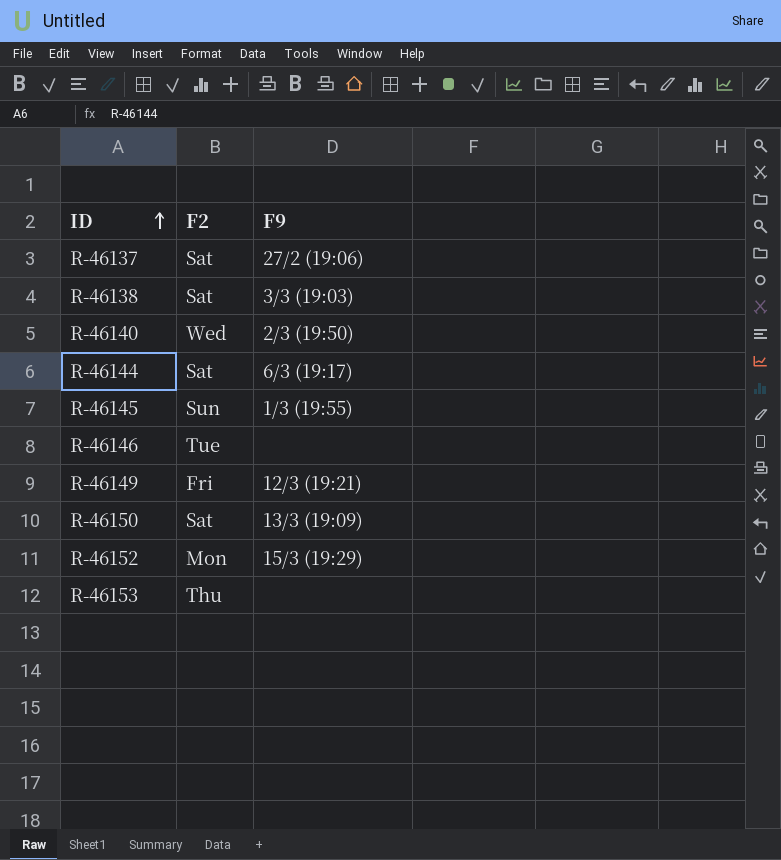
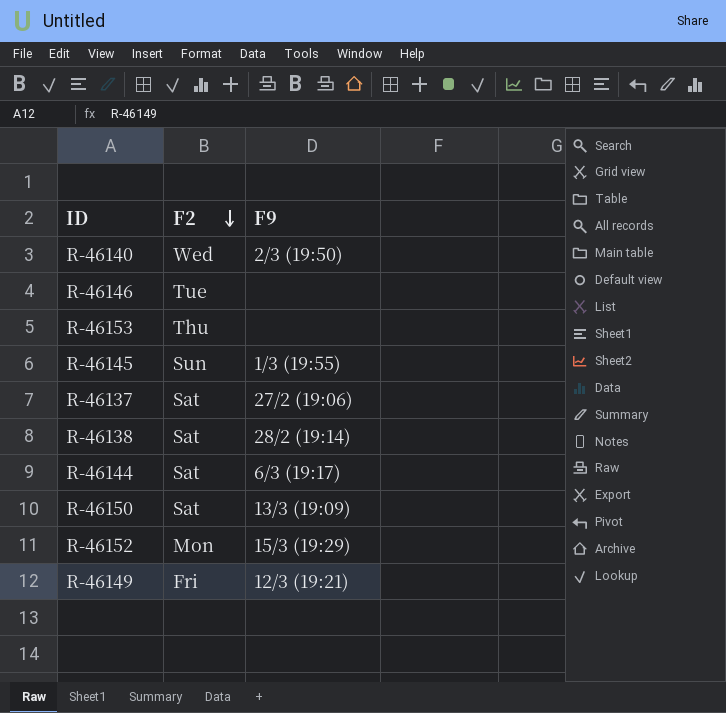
row order: ID ascending -> F2 descending
R-46138 | F9: 3/3 (19:03) -> 28/2 (19:14)

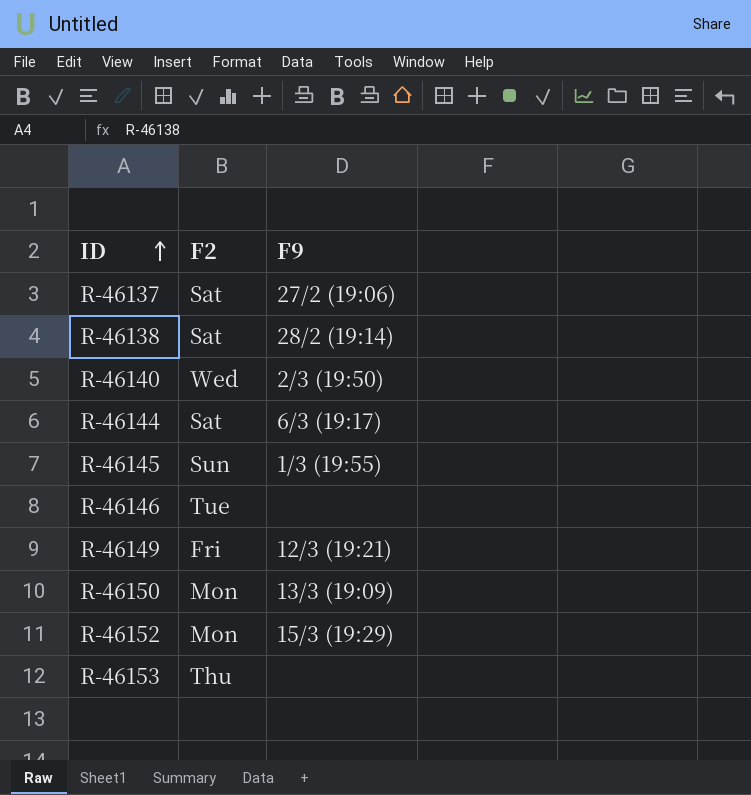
row order: F2 descending -> ID ascending
R-46150 | F2: Sat -> Mon

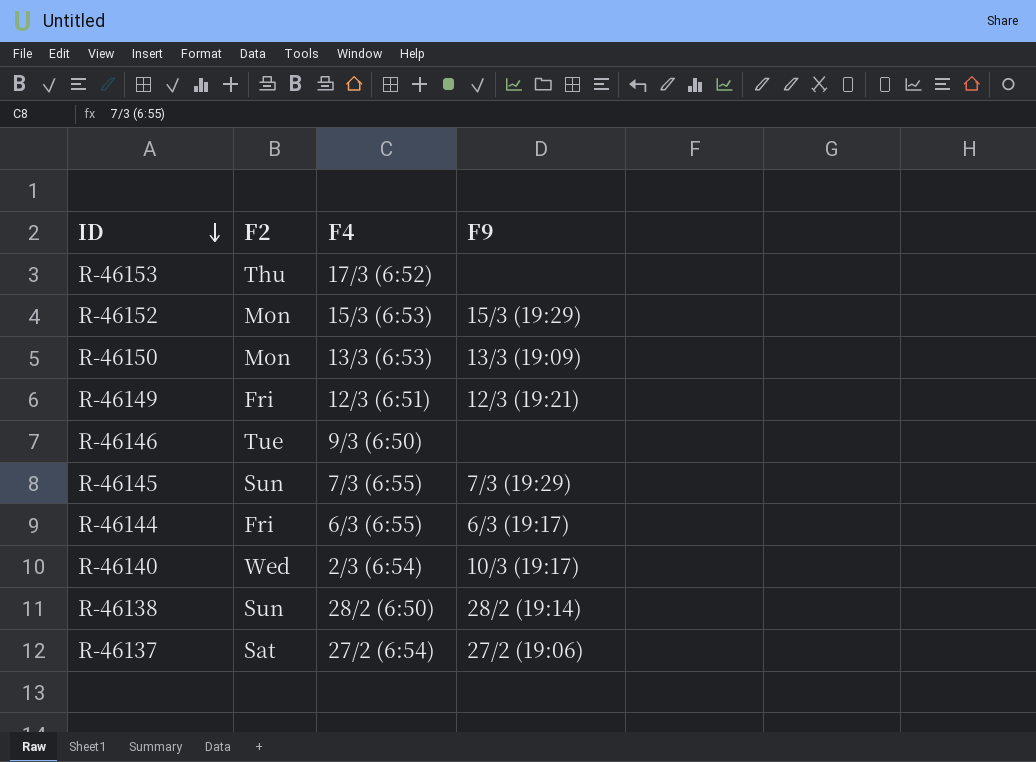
row order: ID ascending -> ID descending
column F4 | position: none -> 3
R-46145 | F9: 1/3 (19:55) -> 7/3 (19:29)
R-46144 | F2: Sat -> Fri
R-46140 | F9: 2/3 (19:50) -> 10/3 (19:17)
R-46138 | F2: Sat -> Sun

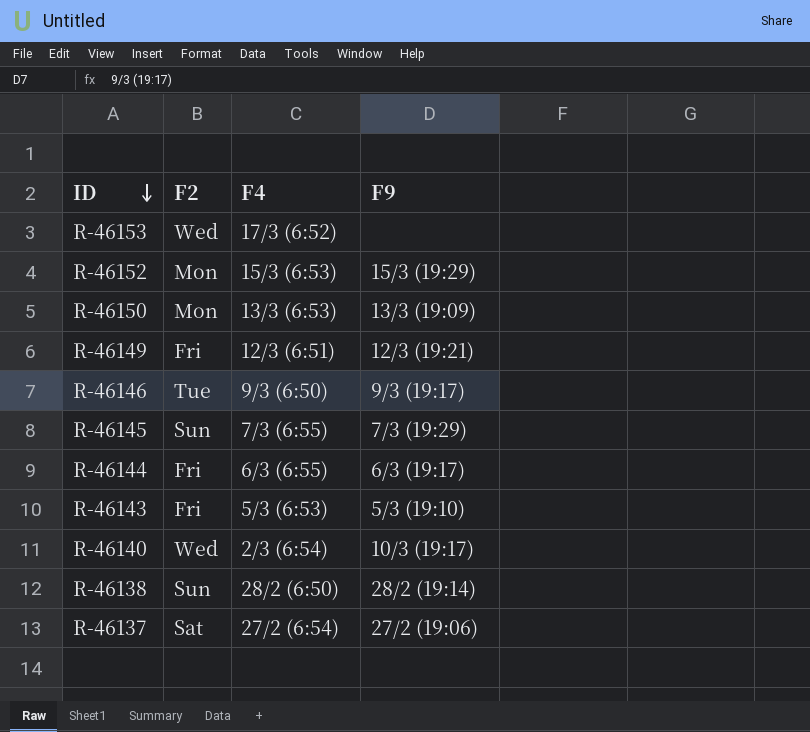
R-46153 | F2: Thu -> Wed
R-46146 | F9: none -> 9/3 (19:17)
row R-46143: none -> Fri | 5/3 (6:53) | 5/3 (19:10)

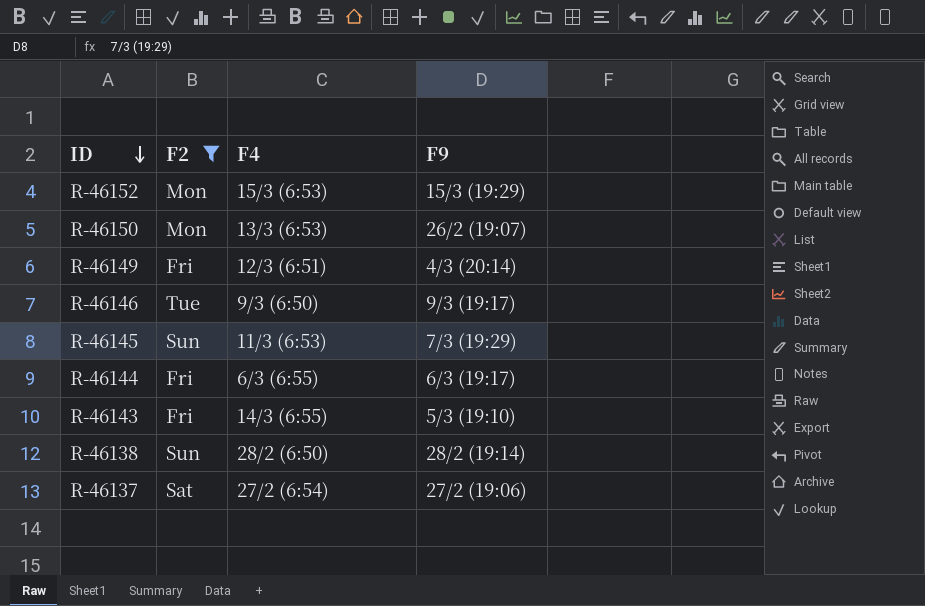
filter: none -> F2 != Wed
R-46150 | F9: 13/3 (19:09) -> 26/2 (19:07)
R-46149 | F9: 12/3 (19:21) -> 4/3 (20:14)
R-46145 | F4: 7/3 (6:55) -> 11/3 (6:53)
R-46143 | F4: 5/3 (6:53) -> 14/3 (6:55)

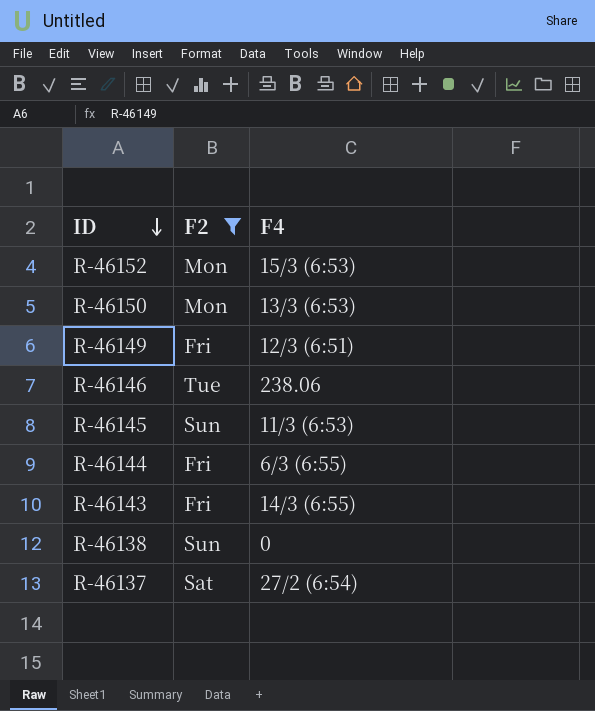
column F9 | position: 4 -> none
R-46146 | F4: 9/3 (6:50) -> 238.06
R-46138 | F4: 28/2 (6:50) -> 0

